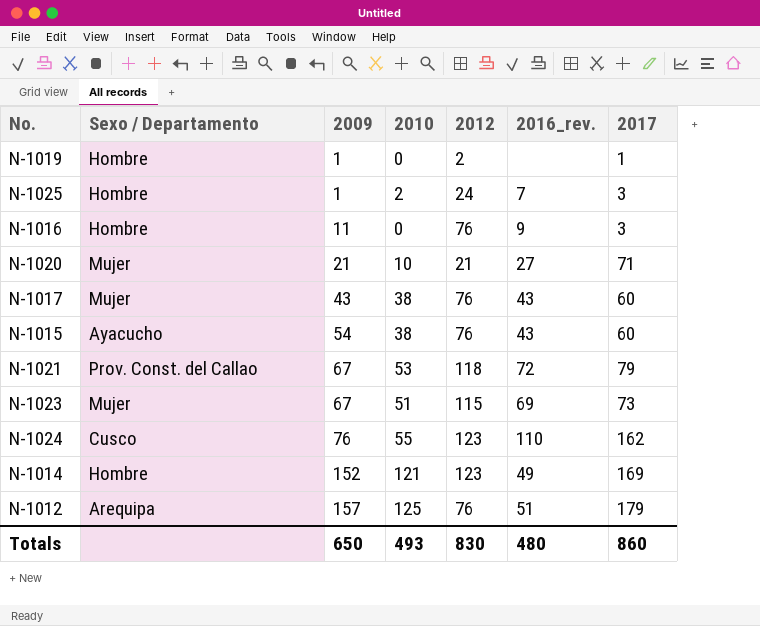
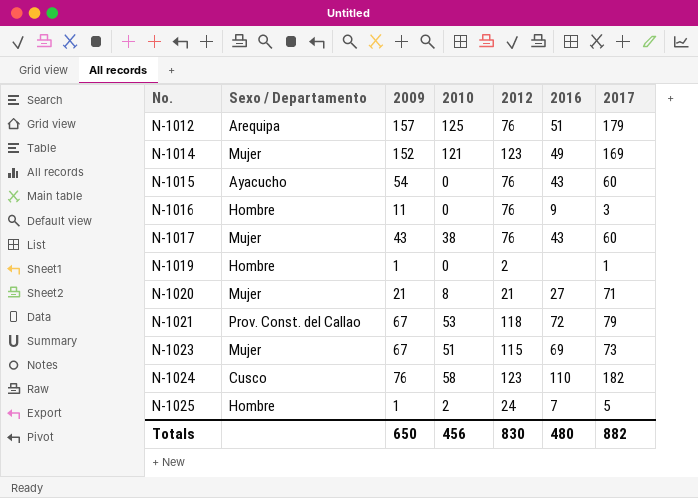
row order: 2009 ascending -> No. ascending
column name: 2016_rev. -> 2016
N-1014 | Sexo / Departamento: Hombre -> Mujer
N-1015 | 2010: 38 -> 0
N-1020 | 2010: 10 -> 8
N-1024 | 2010: 55 -> 58
N-1024 | 2017: 162 -> 182
N-1025 | 2017: 3 -> 5
Totals | 2010: 493 -> 456
Totals | 2017: 860 -> 882

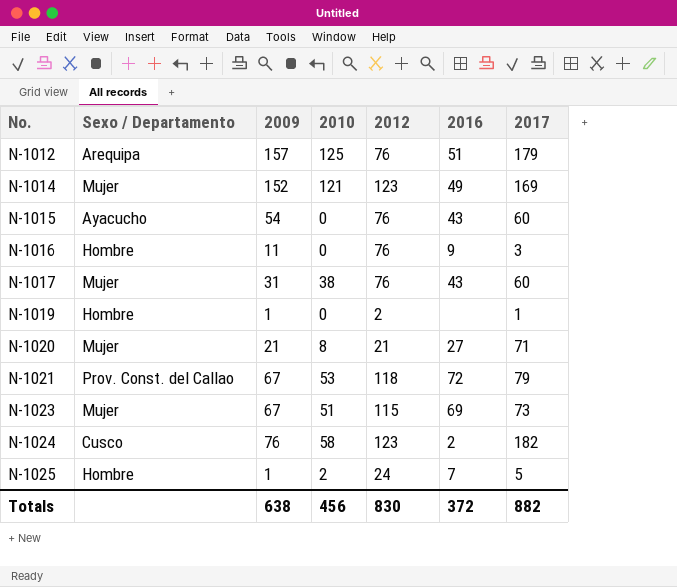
N-1017 | 2009: 43 -> 31
N-1024 | 2016: 110 -> 2
Totals | 2009: 650 -> 638
Totals | 2016: 480 -> 372

